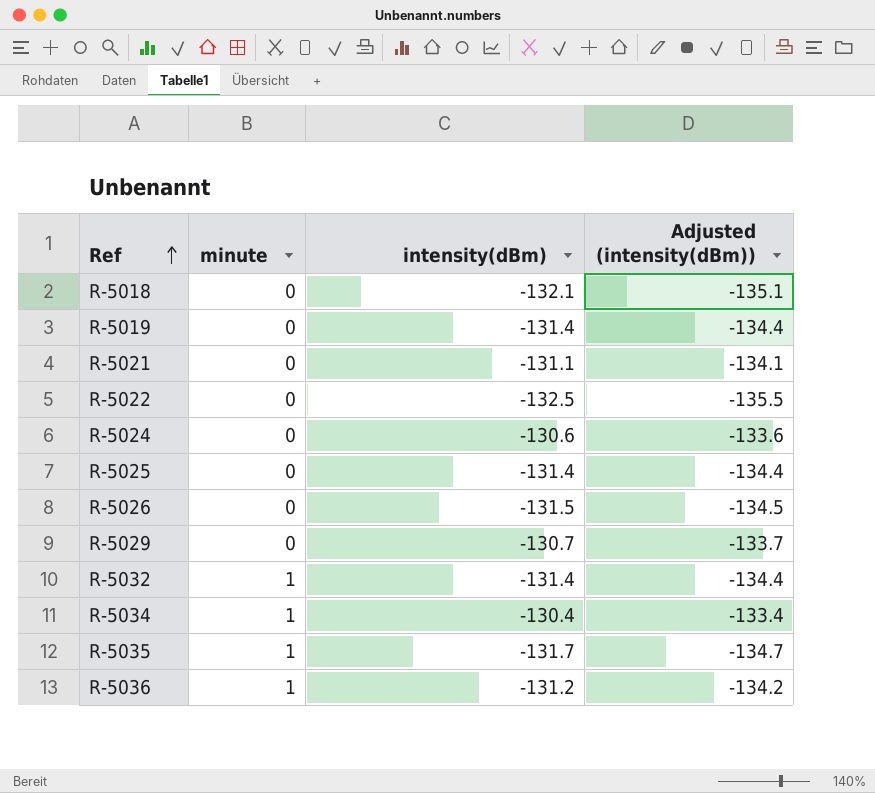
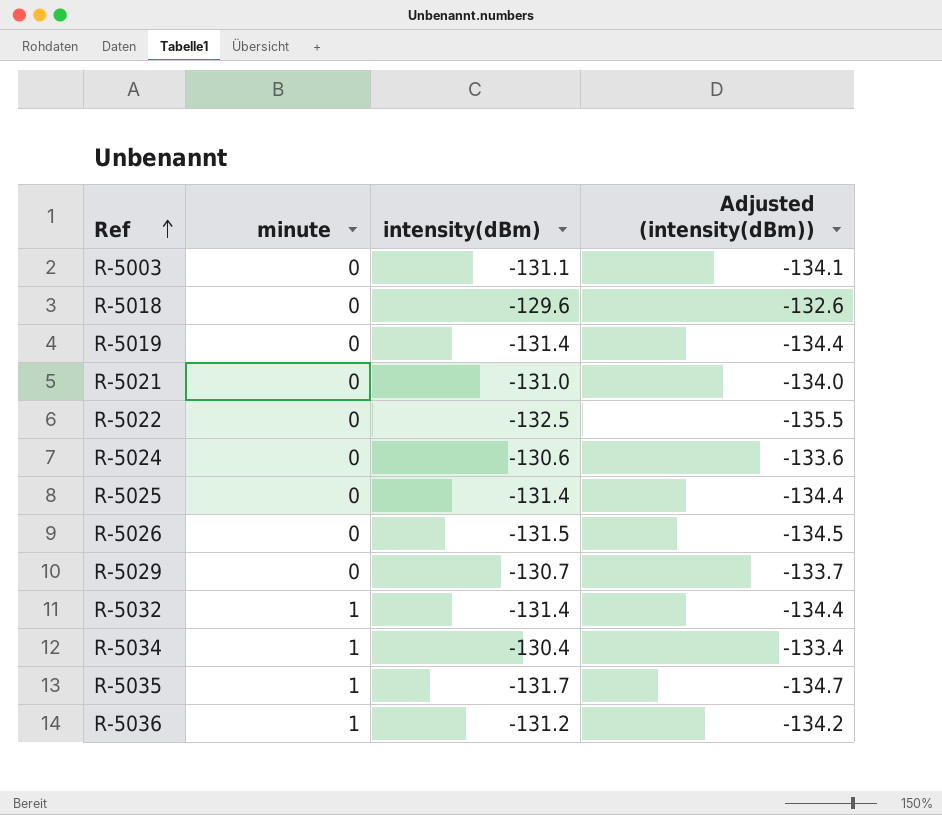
row R-5003: none -> 0 | -131.1 | -134.1
R-5018 | intensity(dBm): -132.1 -> -129.6
R-5018 | Adjusted (intensity(dBm)): -135.1 -> -132.6
R-5021 | intensity(dBm): -131.1 -> -131.0
R-5021 | Adjusted (intensity(dBm)): -134.1 -> -134.0

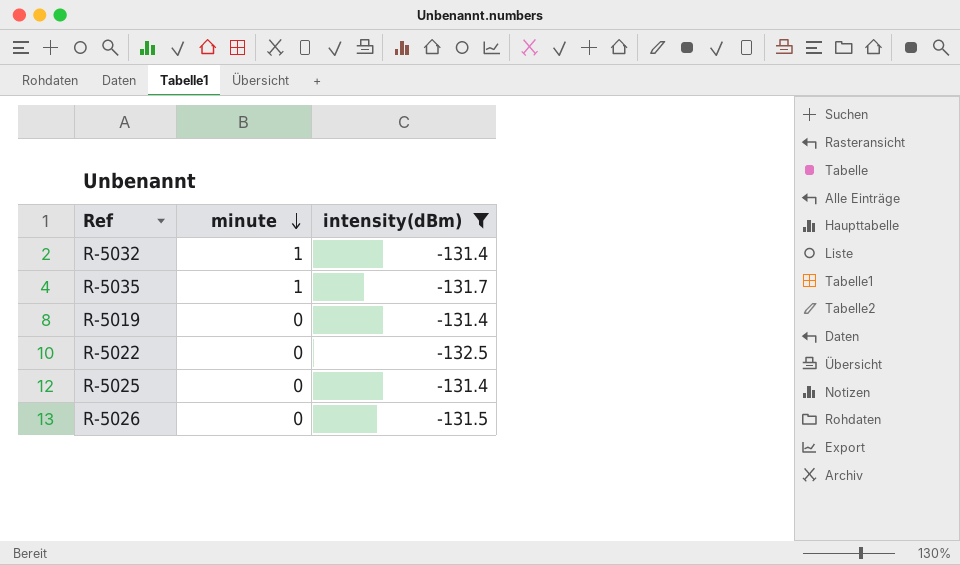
filter: none -> intensity(dBm) <= -131.4
row order: Ref ascending -> minute descending
column Adjusted (intensity(dBm)) | formula: [intensity(dBm)] - 3 -> none

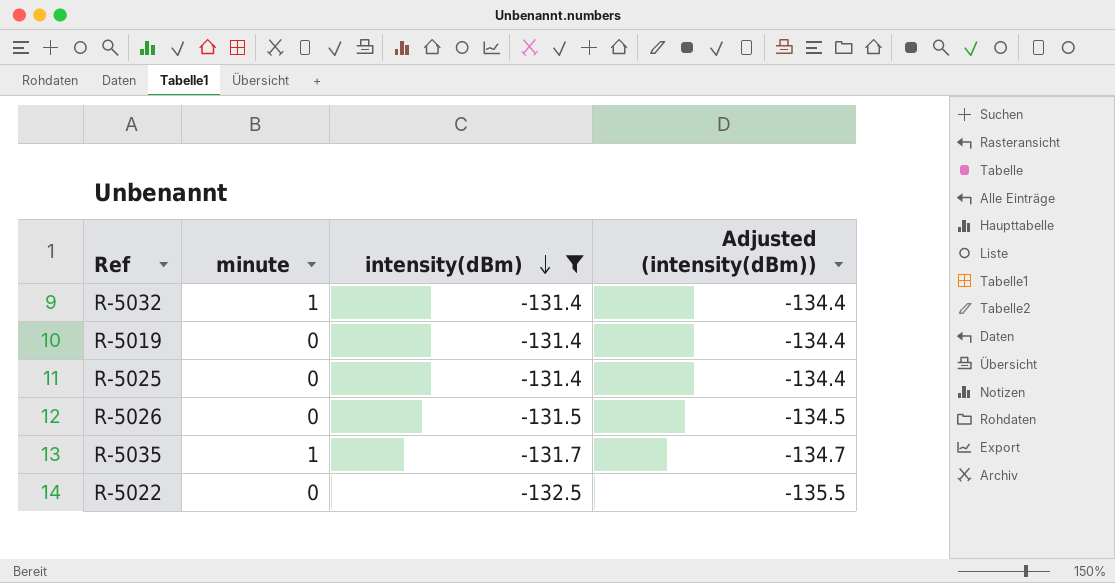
row order: minute descending -> intensity(dBm) descending
column Adjusted (intensity(dBm)) | formula: none -> [intensity(dBm)] - 3

